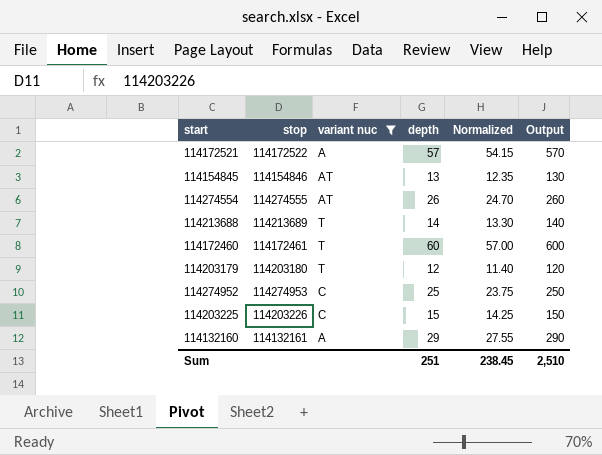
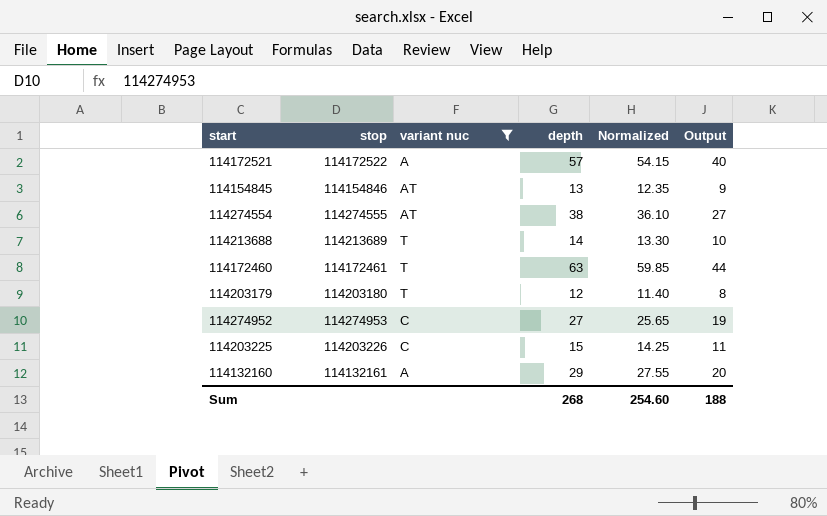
column Output | formula: [depth] * 10 -> [depth] * 0.7
114274554 | depth: 26 -> 38
114274554 | Normalized: 24.70 -> 36.10
114172460 | depth: 60 -> 63
114172460 | Normalized: 57.00 -> 59.85
114274952 | depth: 25 -> 27
114274952 | Normalized: 23.75 -> 25.65
Sum | depth: 251 -> 268
Sum | Normalized: 238.45 -> 254.60
Sum | Output: 2,510 -> 188

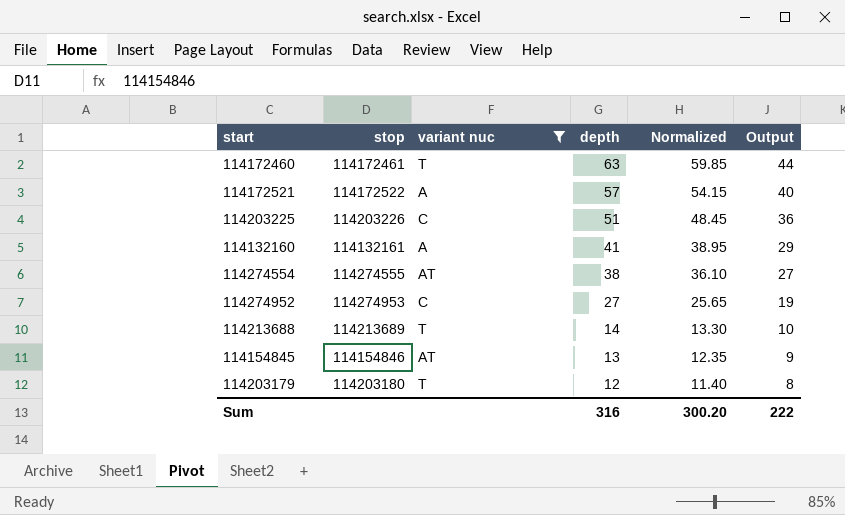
row order: none -> depth descending
114203225 | depth: 15 -> 51
114203225 | Normalized: 14.25 -> 48.45
114203225 | Output: 11 -> 36
114132160 | depth: 29 -> 41
114132160 | Normalized: 27.55 -> 38.95
114132160 | Output: 20 -> 29
Sum | depth: 268 -> 316
Sum | Normalized: 254.60 -> 300.20
Sum | Output: 188 -> 222

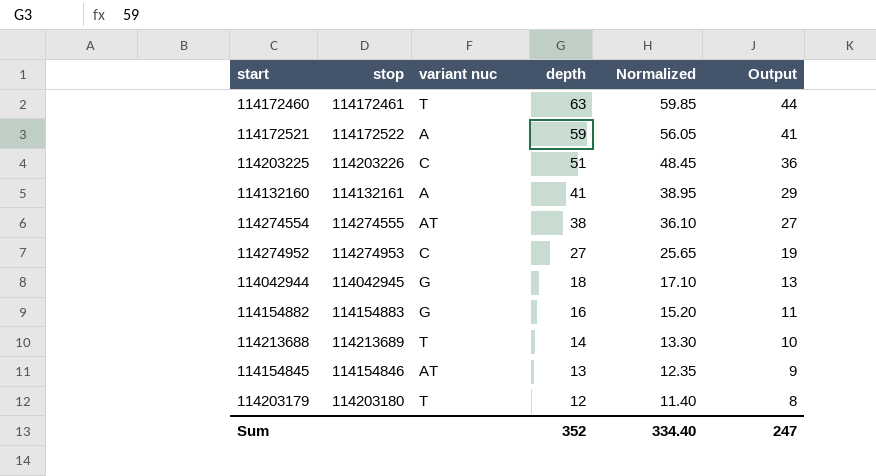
filter: variant nuc != G -> none
114172521 | depth: 57 -> 59
114172521 | Normalized: 54.15 -> 56.05
114172521 | Output: 40 -> 41
Sum | depth: 316 -> 352
Sum | Normalized: 300.20 -> 334.40
Sum | Output: 222 -> 247

